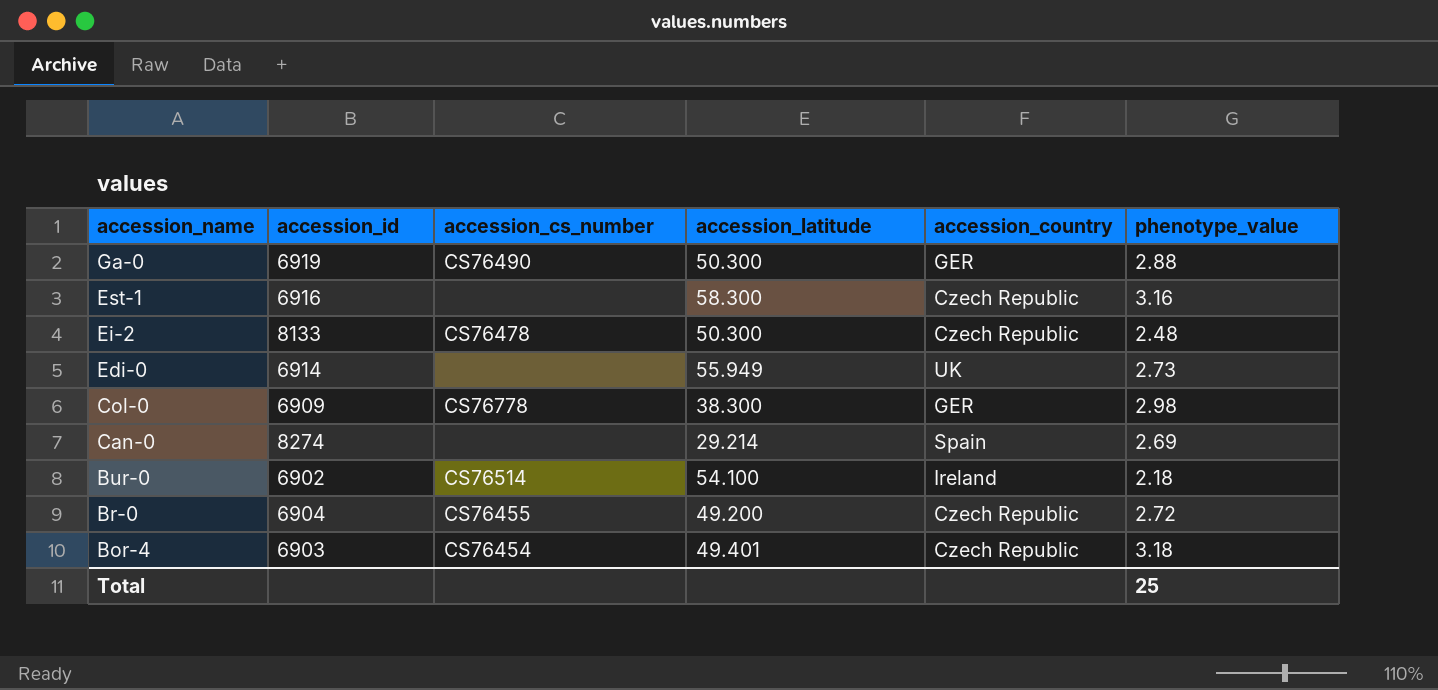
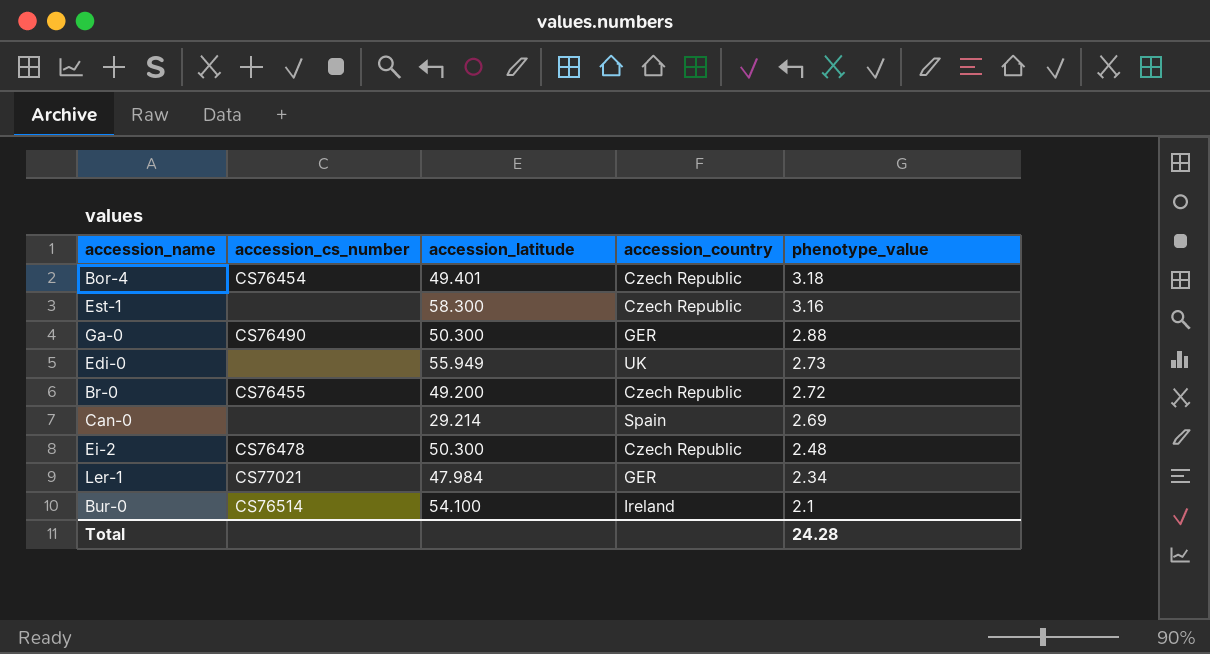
row order: accession_name descending -> phenotype_value descending
column accession_id | position: 2 -> none
row Col-0: 6909 | CS76778 | 38.300 | GER | 2.98 -> none
row Ler-1: none -> CS77021 | 47.984 | GER | 2.34
Bur-0 | phenotype_value: 2.18 -> 2.1
Total | phenotype_value: 25 -> 24.28

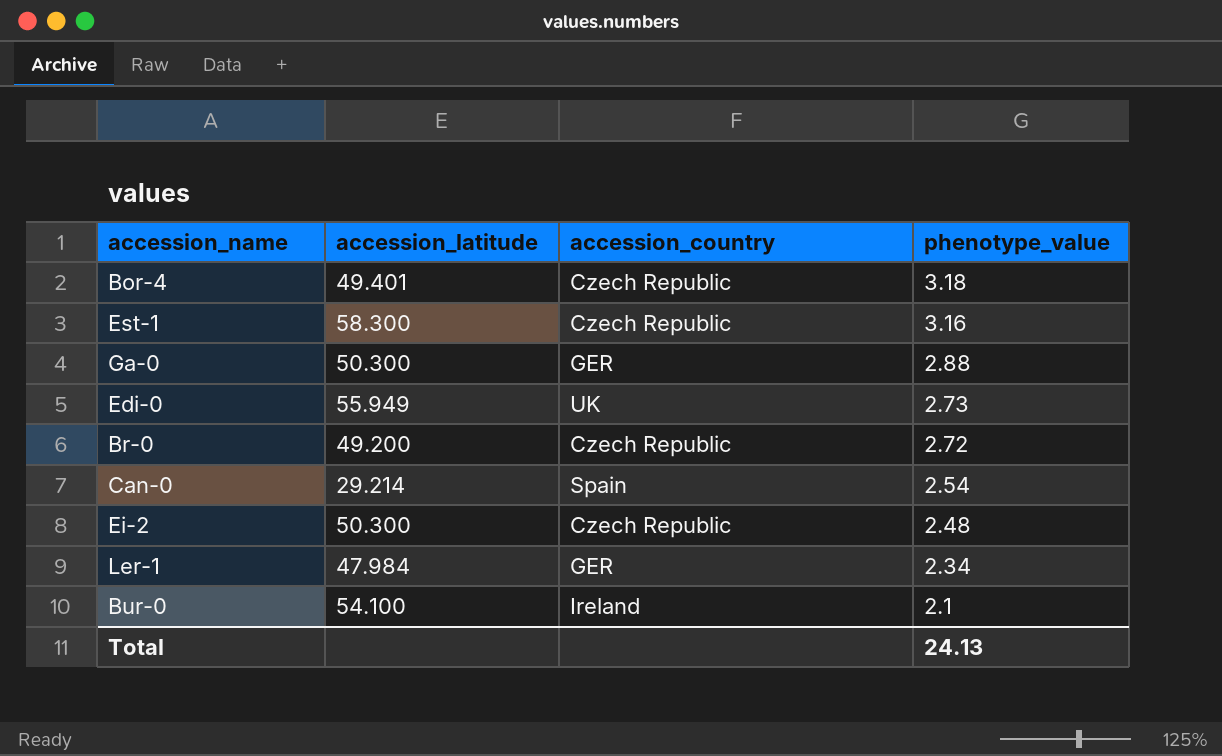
column accession_cs_number | position: 2 -> none
Can-0 | phenotype_value: 2.69 -> 2.54
Total | phenotype_value: 24.28 -> 24.13

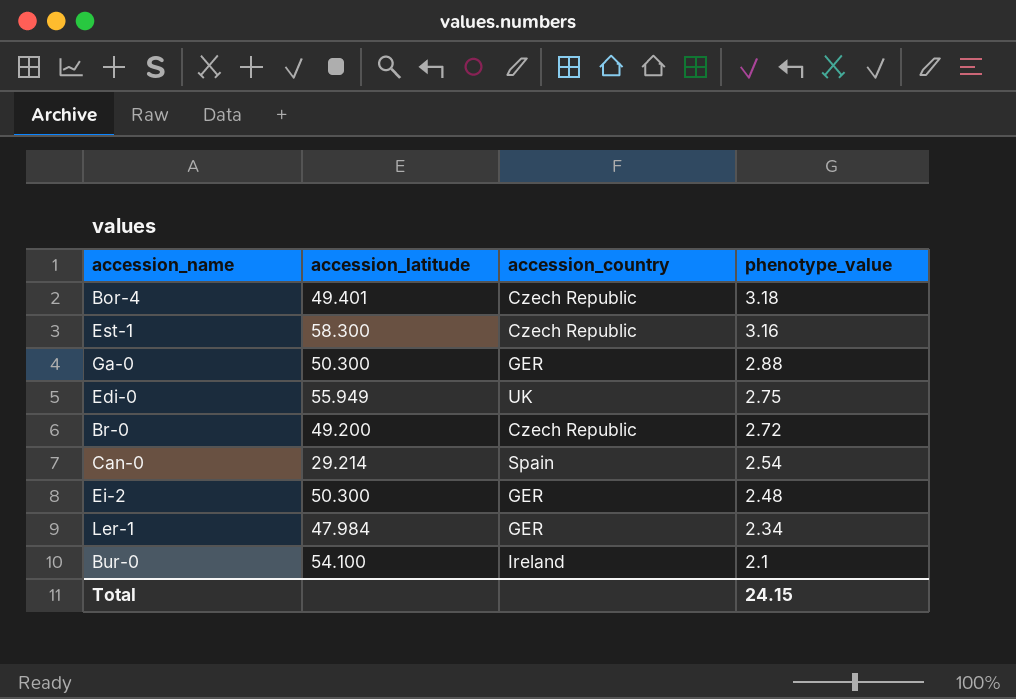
Edi-0 | phenotype_value: 2.73 -> 2.75
Ei-2 | accession_country: Czech Republic -> GER
Total | phenotype_value: 24.13 -> 24.15

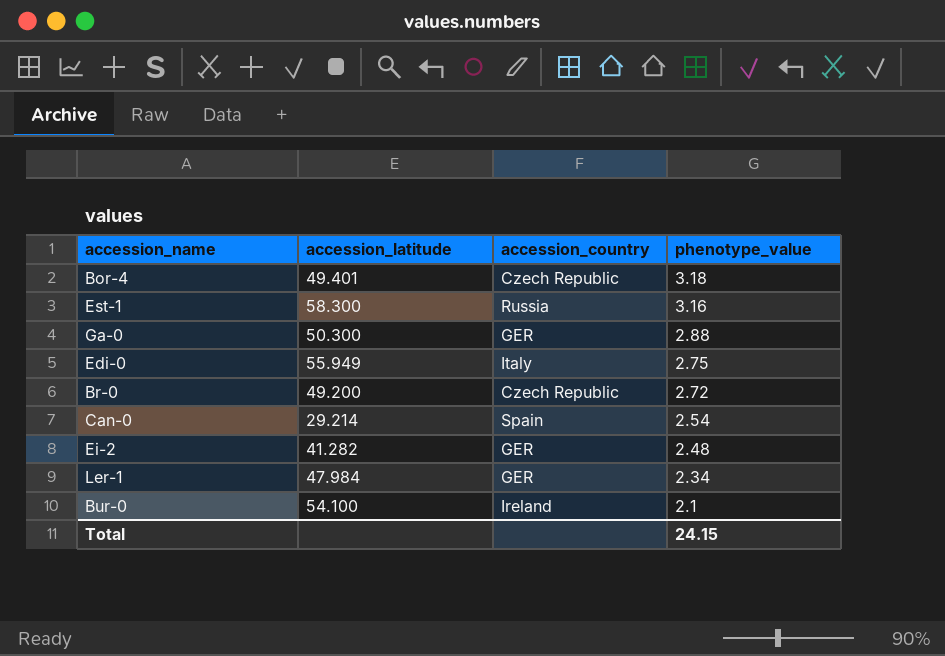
Est-1 | accession_country: Czech Republic -> Russia
Edi-0 | accession_country: UK -> Italy
Ei-2 | accession_latitude: 50.300 -> 41.282

